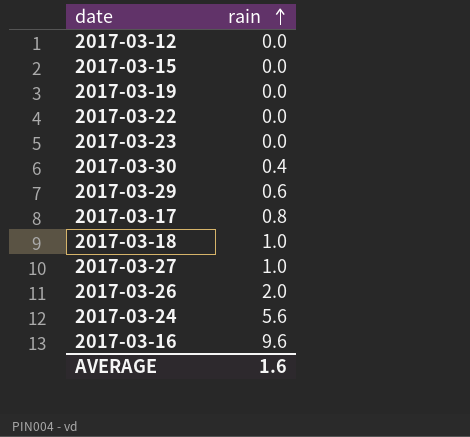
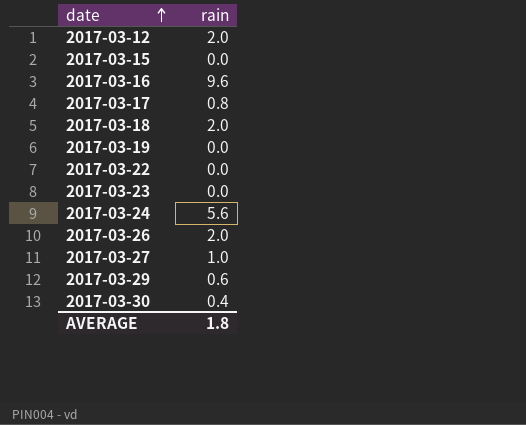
row order: rain ascending -> date ascending
2017-03-12 | rain: 0.0 -> 2.0
2017-03-18 | rain: 1.0 -> 2.0
AVERAGE | rain: 1.6 -> 1.8

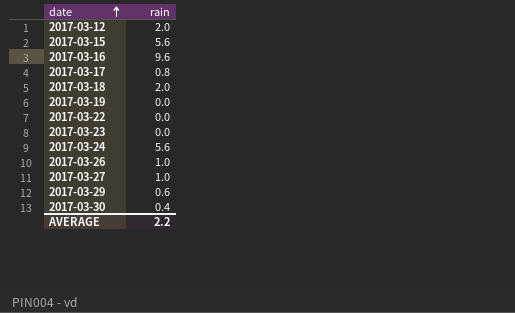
2017-03-15 | rain: 0.0 -> 5.6
2017-03-26 | rain: 2.0 -> 1.0
AVERAGE | rain: 1.8 -> 2.2

